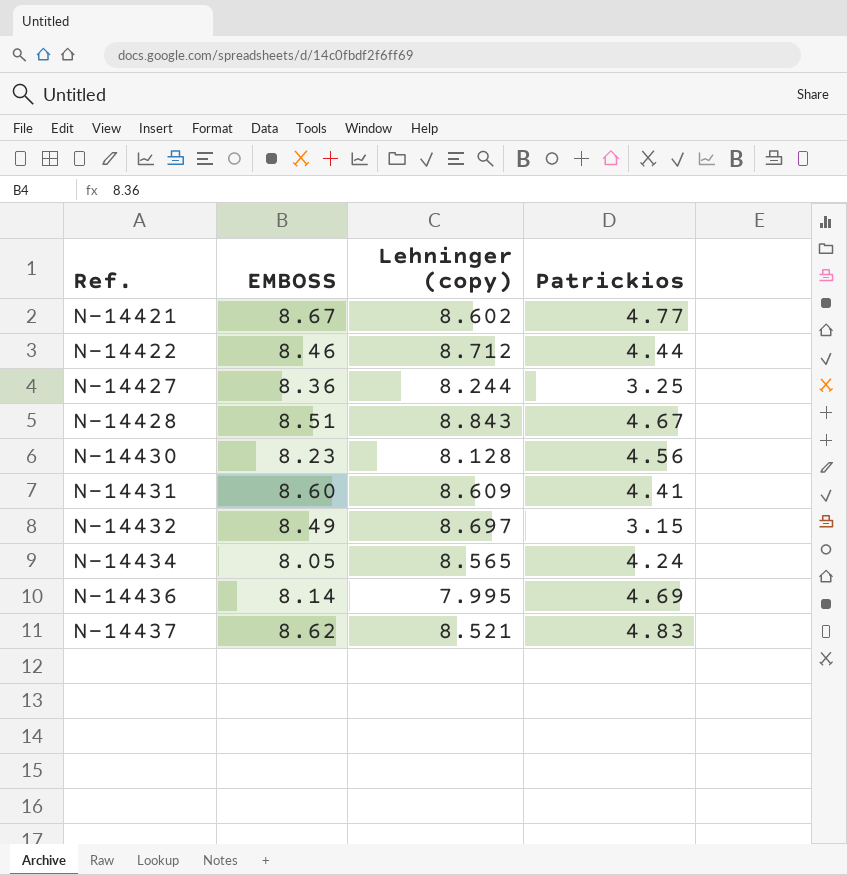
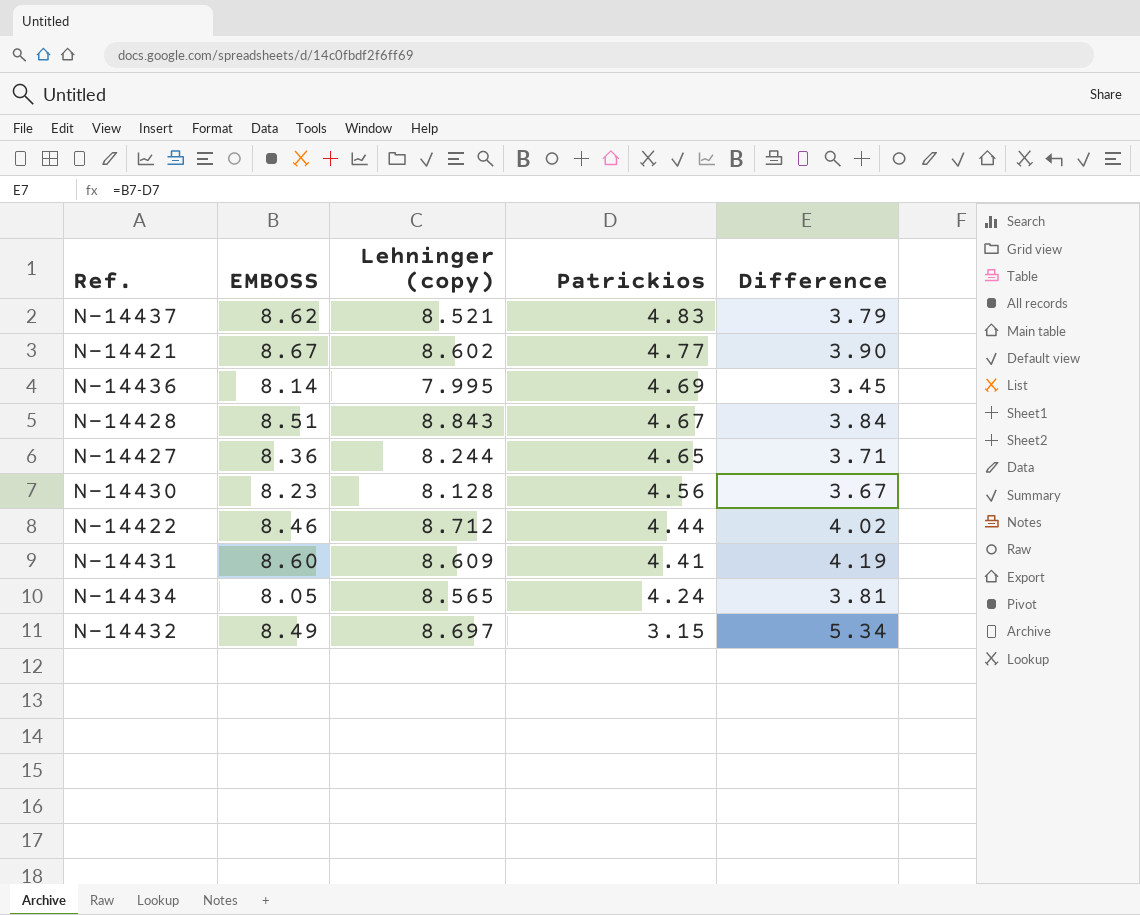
row order: Ref. ascending -> Patrickios descending
column Difference | formula: none -> [EMBOSS] - [Patrickios]
N-14427 | Patrickios: 3.25 -> 4.65

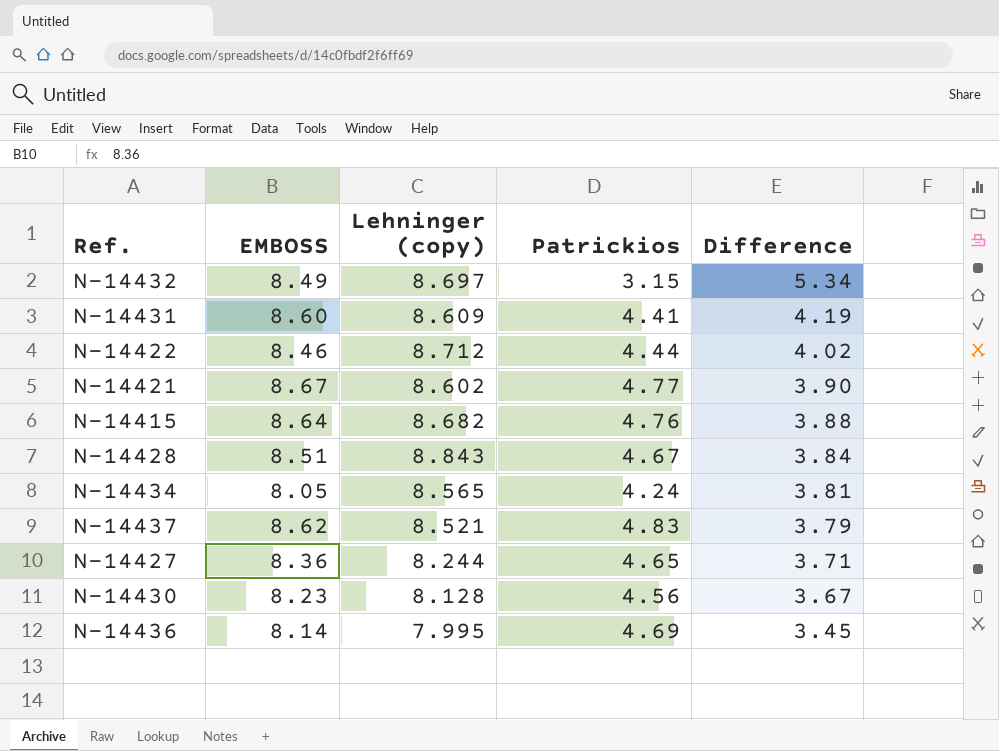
row order: Patrickios descending -> Difference descending
row N-14415: none -> 8.64 | 8.682 | 4.76 | 3.88

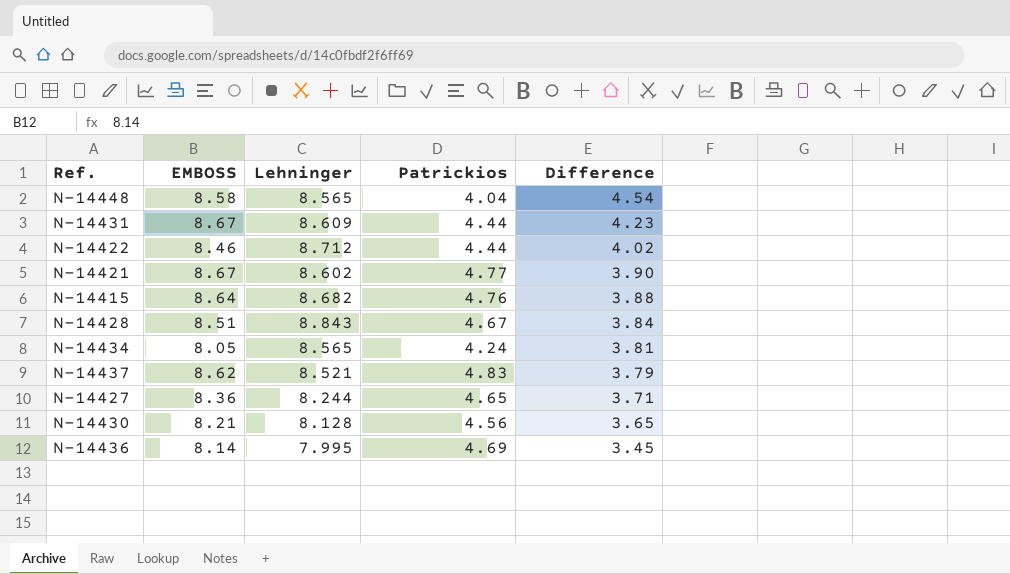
column name: Lehninger (copy) -> Lehninger
row N-14432: 8.49 | 8.697 | 3.15 | 5.34 -> none
row N-14448: none -> 8.58 | 8.565 | 4.04 | 4.54
N-14431 | EMBOSS: 8.60 -> 8.67
N-14431 | Patrickios: 4.41 -> 4.44
N-14431 | Difference: 4.19 -> 4.23
N-14430 | EMBOSS: 8.23 -> 8.21
N-14430 | Difference: 3.67 -> 3.65

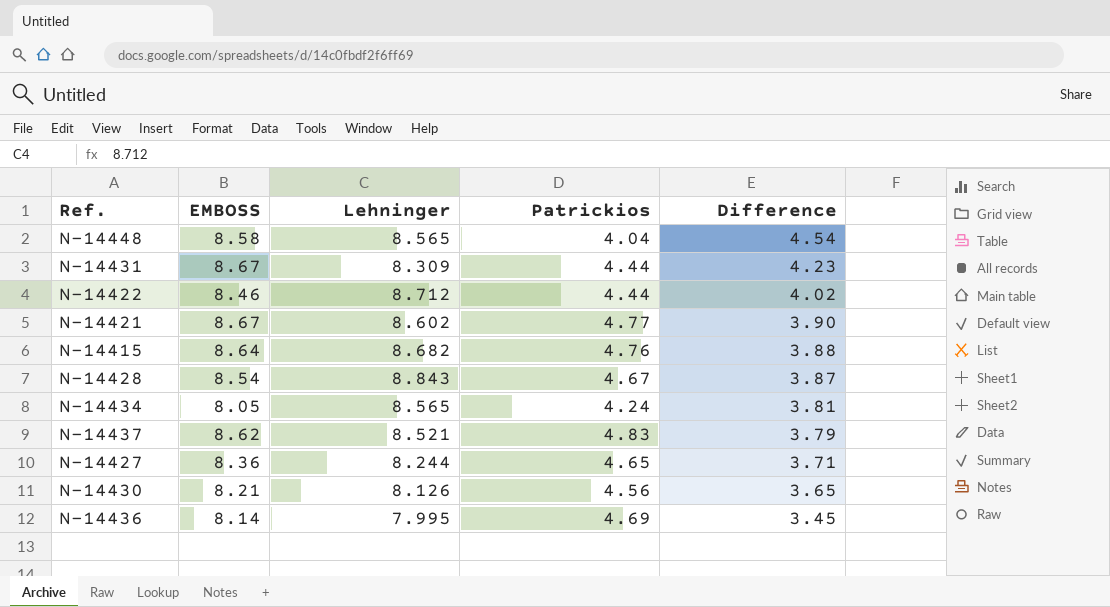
N-14431 | Lehninger: 8.609 -> 8.309
N-14428 | EMBOSS: 8.51 -> 8.54
N-14428 | Difference: 3.84 -> 3.87
N-14430 | Lehninger: 8.128 -> 8.126

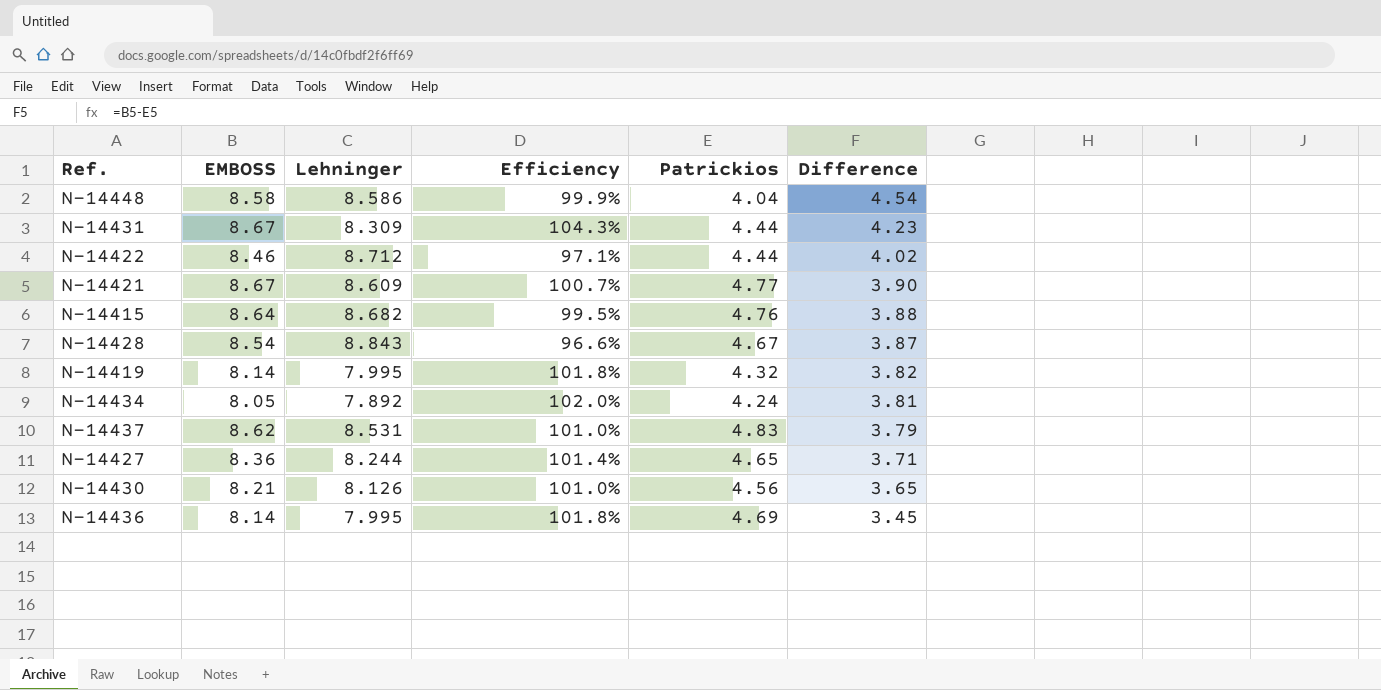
column Efficiency | formula: none -> [EMBOSS] / [Lehninger]
N-14448 | Lehninger: 8.565 -> 8.586
N-14421 | Lehninger: 8.602 -> 8.609
row N-14419: none -> 8.14 | 7.995 | 101.8% | 4.32 | 3.82
N-14434 | Lehninger: 8.565 -> 7.892
N-14437 | Lehninger: 8.521 -> 8.531

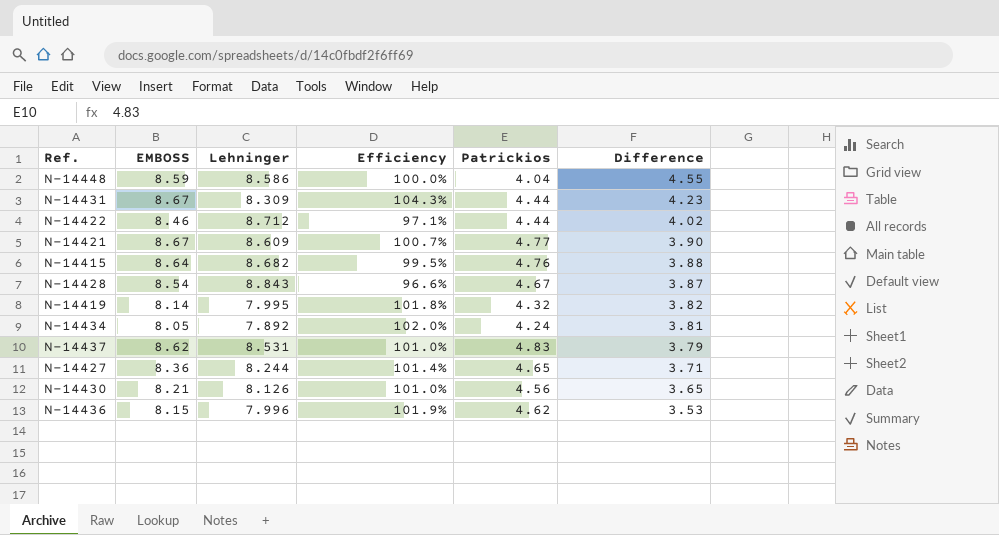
N-14448 | EMBOSS: 8.58 -> 8.59
N-14448 | Efficiency: 99.9% -> 100.0%
N-14448 | Difference: 4.54 -> 4.55
N-14436 | EMBOSS: 8.14 -> 8.15
N-14436 | Lehninger: 7.995 -> 7.996
N-14436 | Efficiency: 101.8% -> 101.9%
N-14436 | Patrickios: 4.69 -> 4.62
N-14436 | Difference: 3.45 -> 3.53

